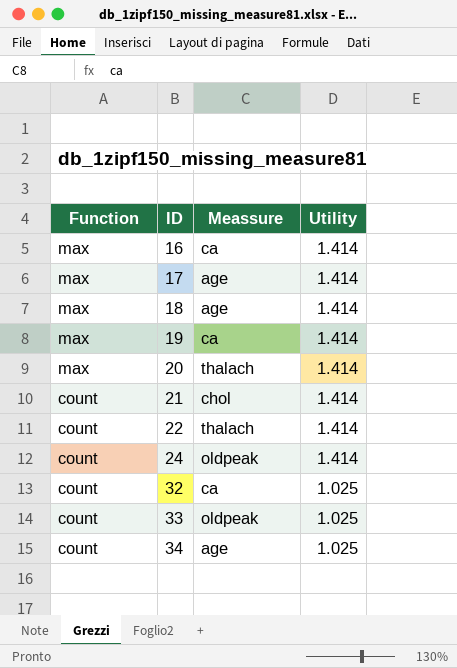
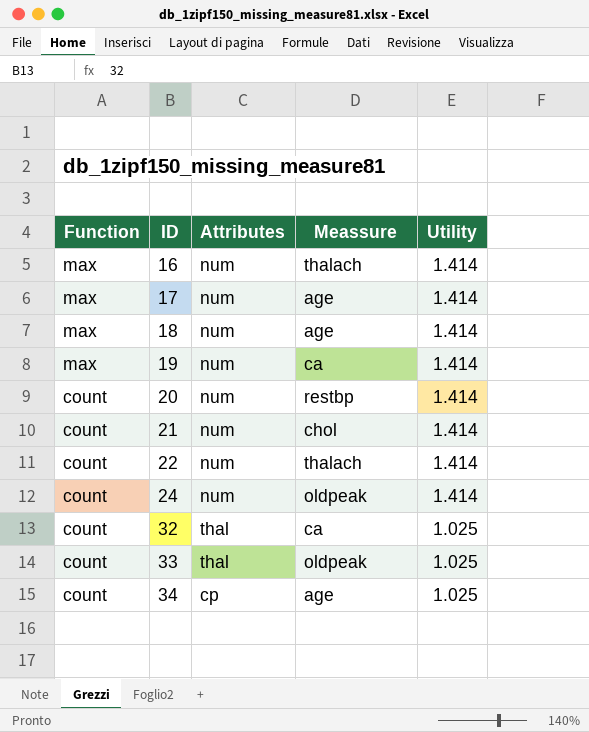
column Attributes | position: none -> 3
16 | Meassure: ca -> thalach
20 | Function: max -> count
20 | Meassure: thalach -> restbp

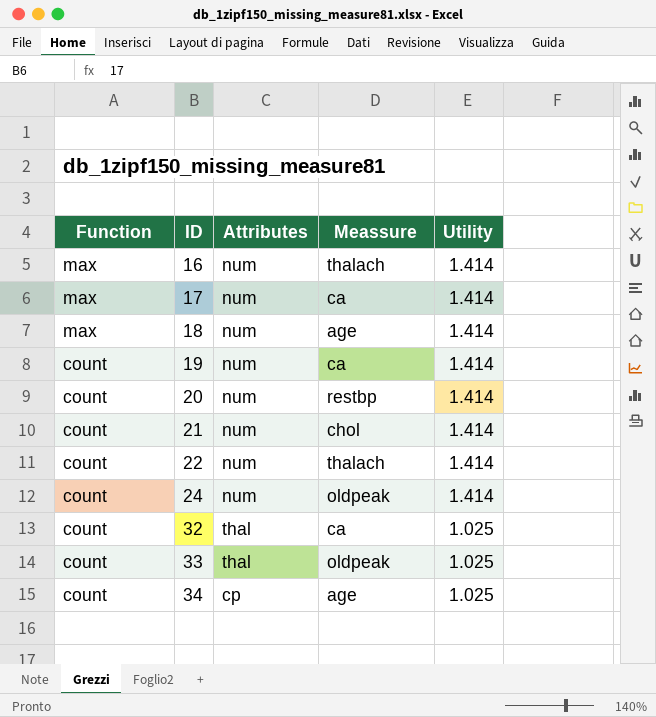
17 | Meassure: age -> ca
19 | Function: max -> count

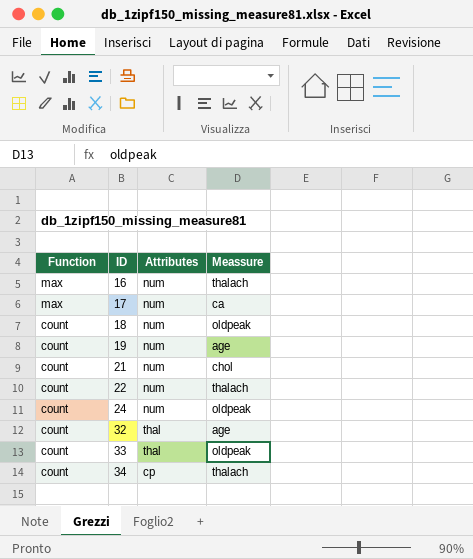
column Utility | position: 5 -> none
row 20: count | num | restbp | 1.414 -> none
18 | Function: max -> count
18 | Meassure: age -> oldpeak
19 | Meassure: ca -> age
32 | Meassure: ca -> age
34 | Meassure: age -> thalach

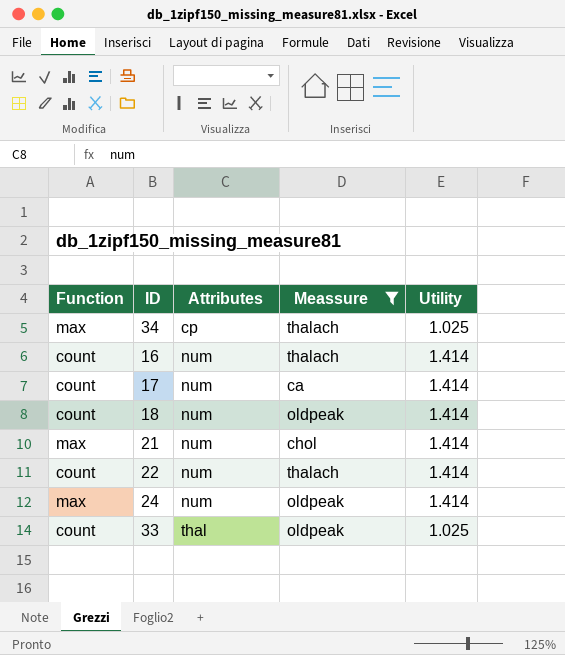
filter: none -> Meassure != age
row order: Function descending -> Attributes ascending
column Utility | position: none -> 5
34 | Function: count -> max
16 | Function: max -> count
17 | Function: max -> count
21 | Function: count -> max
24 | Function: count -> max

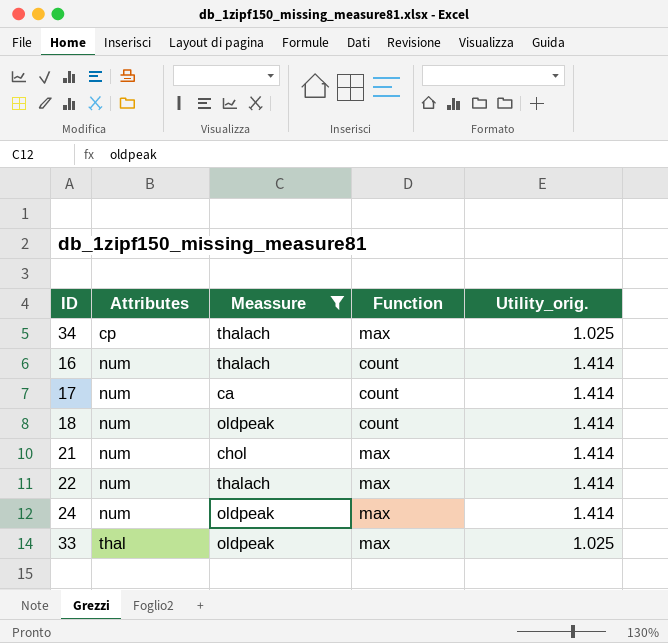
column Function | position: 1 -> 4
column name: Utility -> Utility_orig.
22 | Function: count -> max
33 | Function: count -> max

